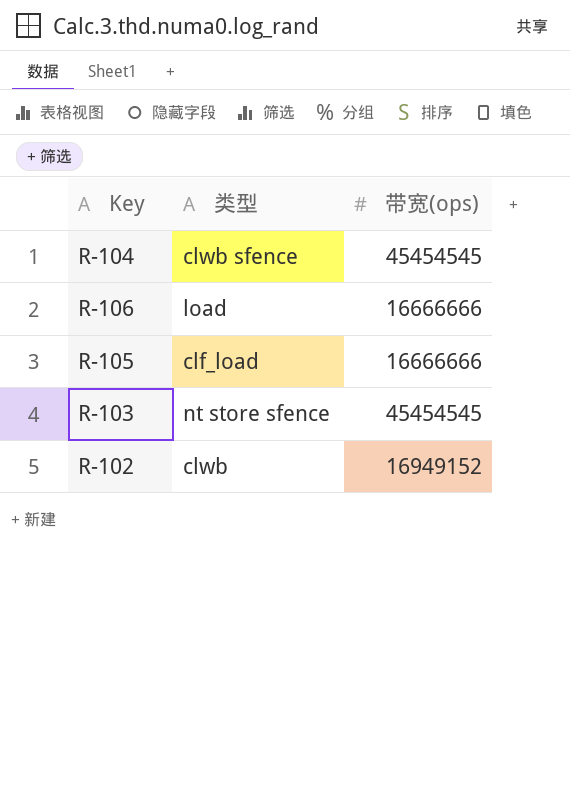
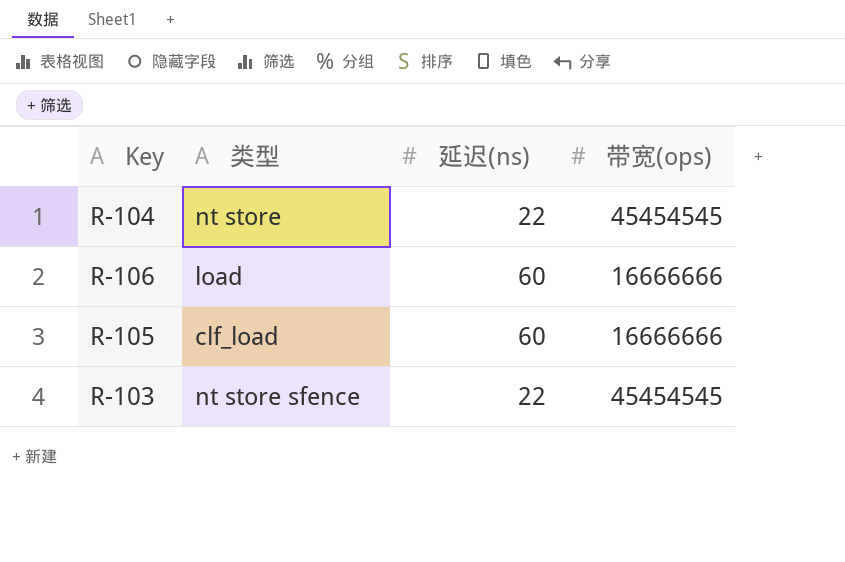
column 延迟(ns) | position: none -> 3
row R-102: clwb | 16949152 -> none
R-104 | 类型: clwb sfence -> nt store

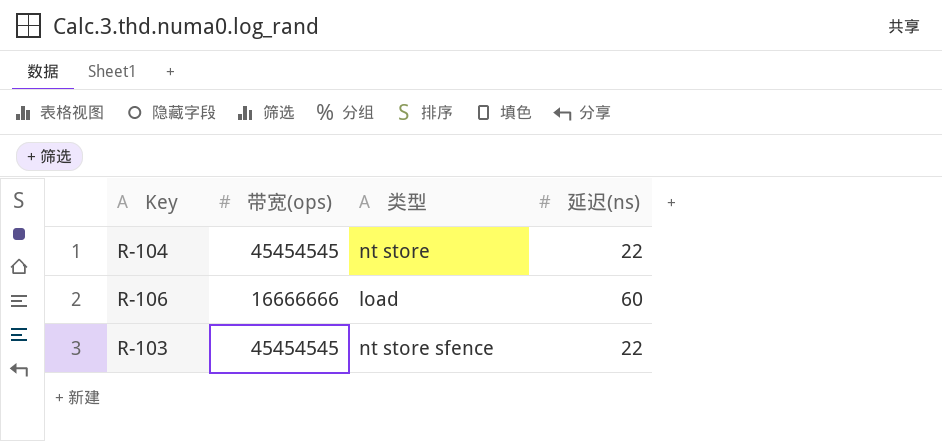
column 带宽(ops) | position: 4 -> 2
row R-105: clf_load | 60 | 16666666 -> none

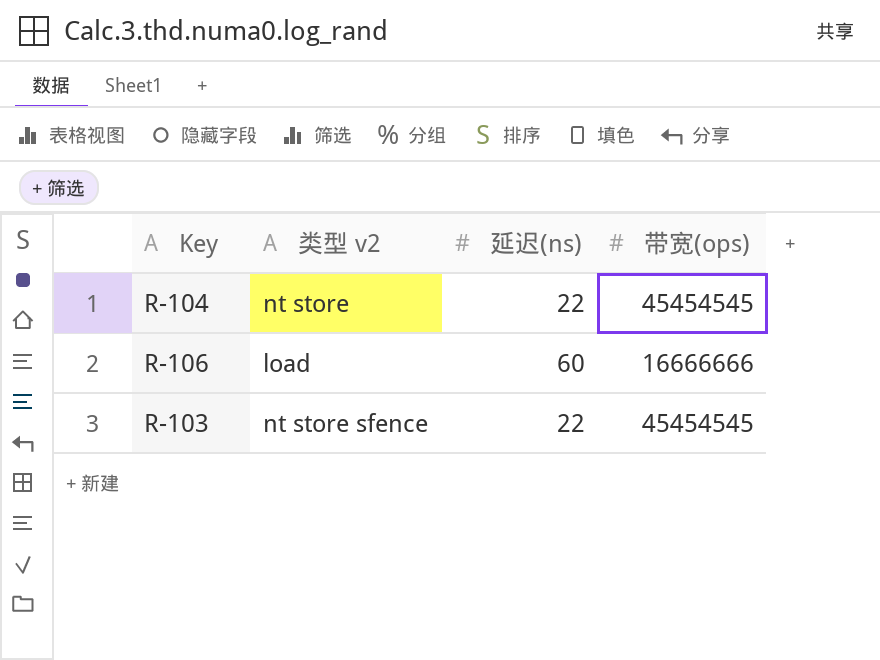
column name: 类型 -> 类型 v2
column 带宽(ops) | position: 2 -> 4

